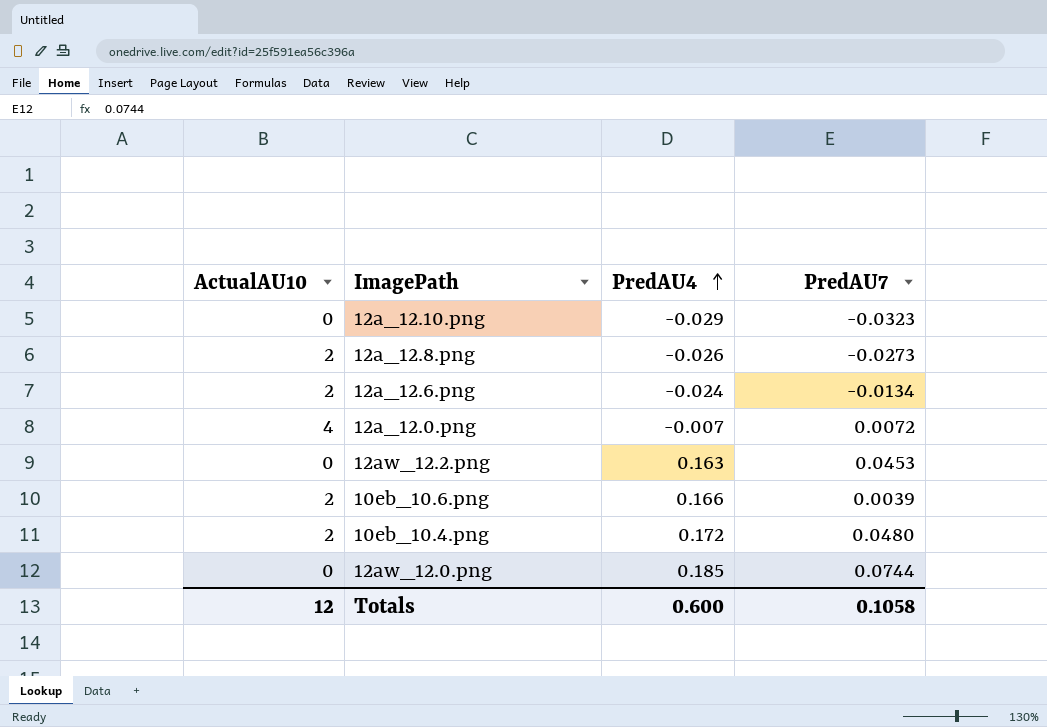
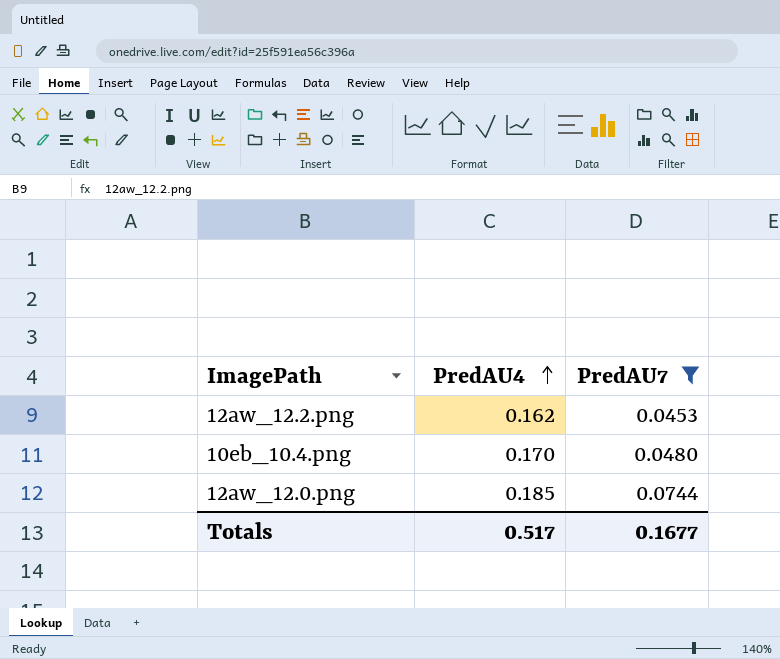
filter: none -> PredAU7 >= 0.0453
column ActualAU10 | position: 1 -> none
12aw_12.2.png | PredAU4: 0.163 -> 0.162
10eb_10.4.png | PredAU4: 0.172 -> 0.170
Totals | PredAU4: 0.600 -> 0.517
Totals | PredAU7: 0.1058 -> 0.1677

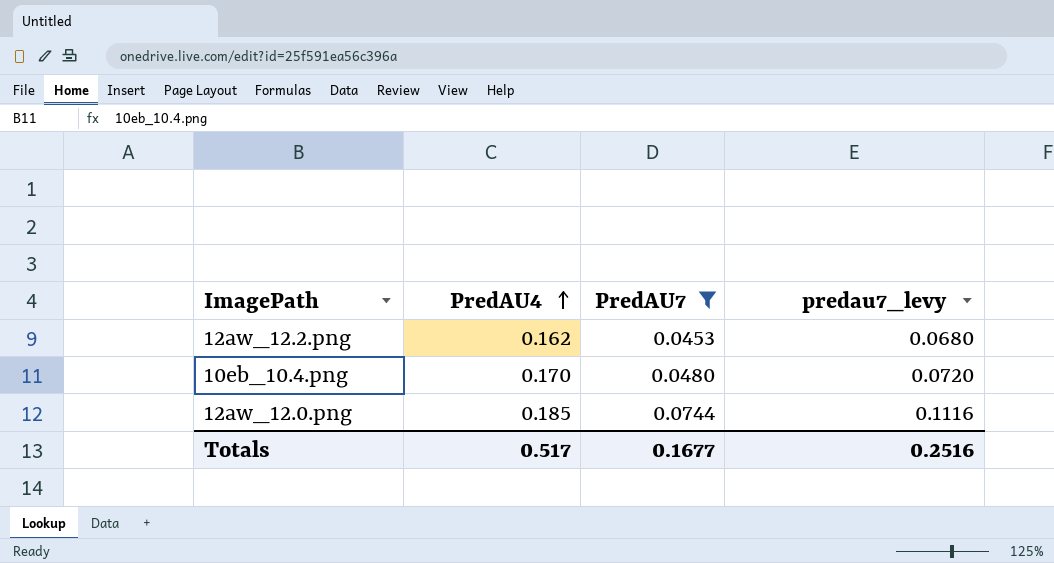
column predau7_levy | formula: none -> [PredAU7] * 1.5

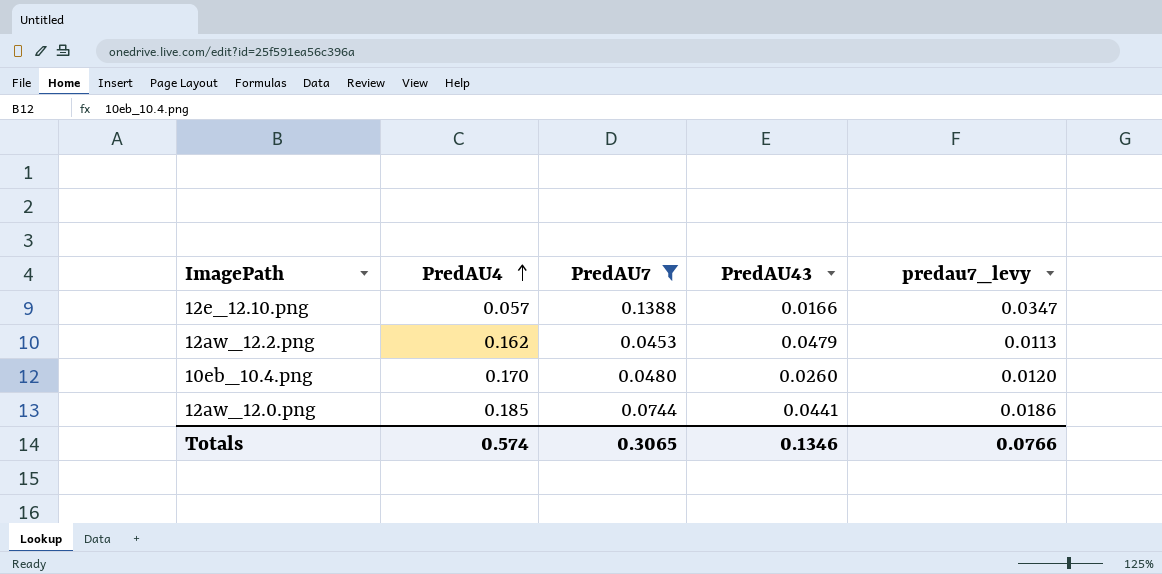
column PredAU43 | position: none -> 4
column predau7_levy | formula: [PredAU7] * 1.5 -> [PredAU7] * 0.25
row 12e_12.10.png: none -> 0.057 | 0.1388 | 0.0166 | 0.0347
Totals | PredAU4: 0.517 -> 0.574
Totals | PredAU7: 0.1677 -> 0.3065
Totals | predau7_levy: 0.2516 -> 0.0766

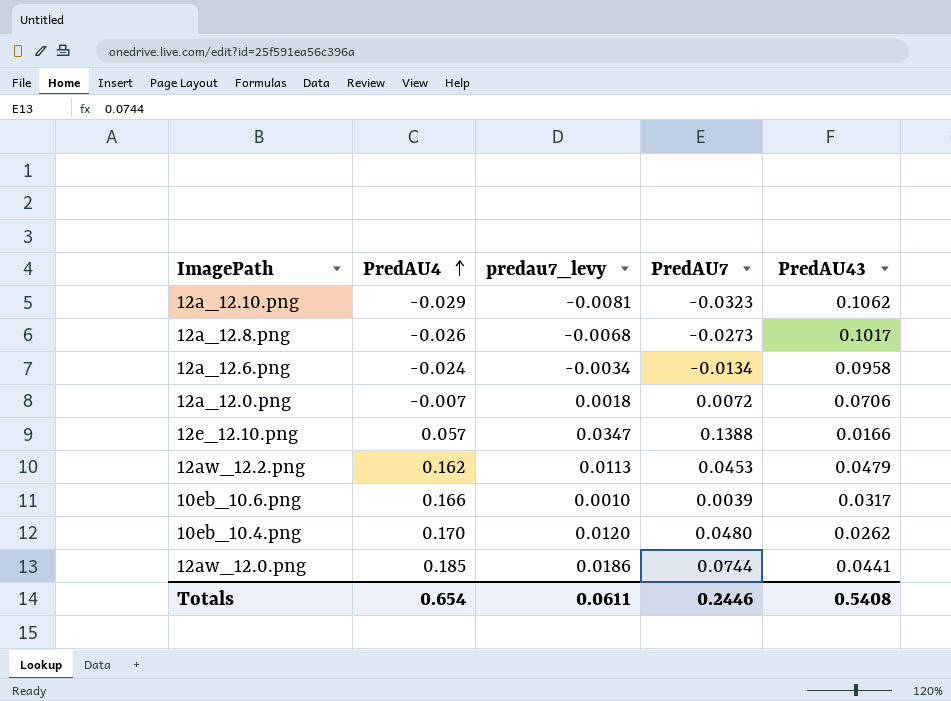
filter: PredAU7 >= 0.0453 -> none
column predau7_levy | position: 5 -> 3
10eb_10.4.png | PredAU43: 0.0260 -> 0.0262
Totals | PredAU4: 0.574 -> 0.654
Totals | predau7_levy: 0.0766 -> 0.0611
Totals | PredAU7: 0.3065 -> 0.2446
Totals | PredAU43: 0.1346 -> 0.5408

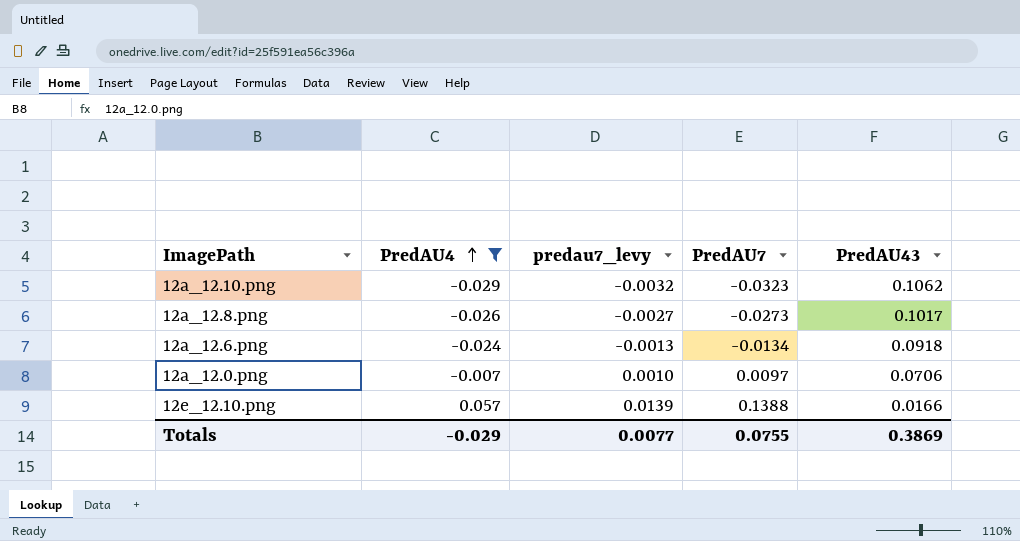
filter: none -> PredAU4 <= 0.057
column predau7_levy | formula: [PredAU7] * 0.25 -> [PredAU7] * 0.1
12a_12.6.png | PredAU43: 0.0958 -> 0.0918
12a_12.0.png | PredAU7: 0.0072 -> 0.0097
Totals | PredAU4: 0.654 -> -0.029
Totals | predau7_levy: 0.0611 -> 0.0077
Totals | PredAU7: 0.2446 -> 0.0755
Totals | PredAU43: 0.5408 -> 0.3869

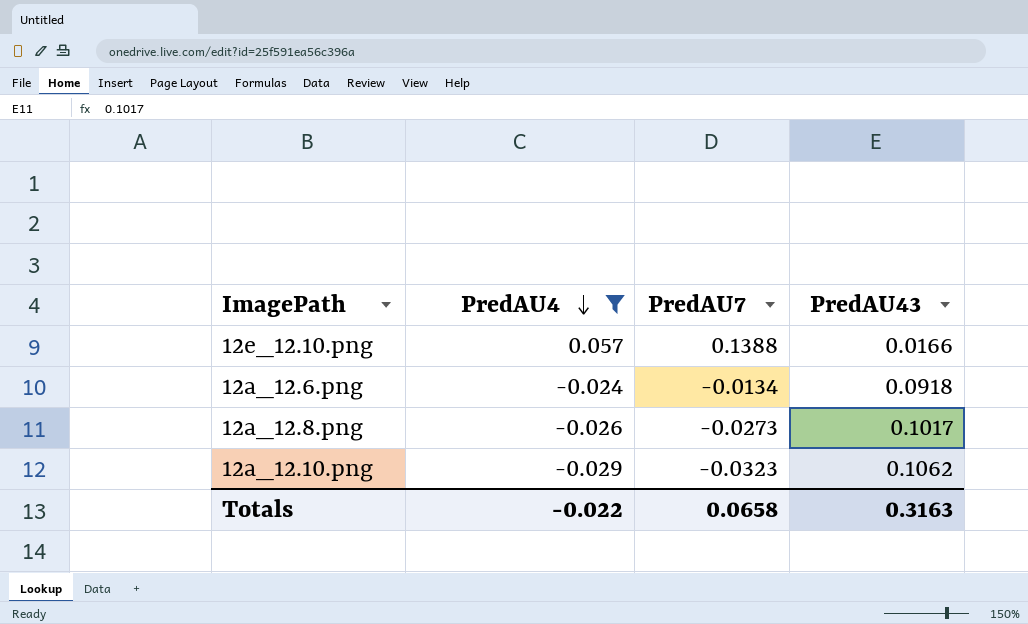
row order: PredAU4 ascending -> PredAU4 descending
column predau7_levy | formula: [PredAU7] * 0.1 -> none
row 12a_12.0.png: -0.007 | 0.0010 | 0.0097 | 0.0706 -> none
Totals | PredAU4: -0.029 -> -0.022
Totals | PredAU7: 0.0755 -> 0.0658
Totals | PredAU43: 0.3869 -> 0.3163

